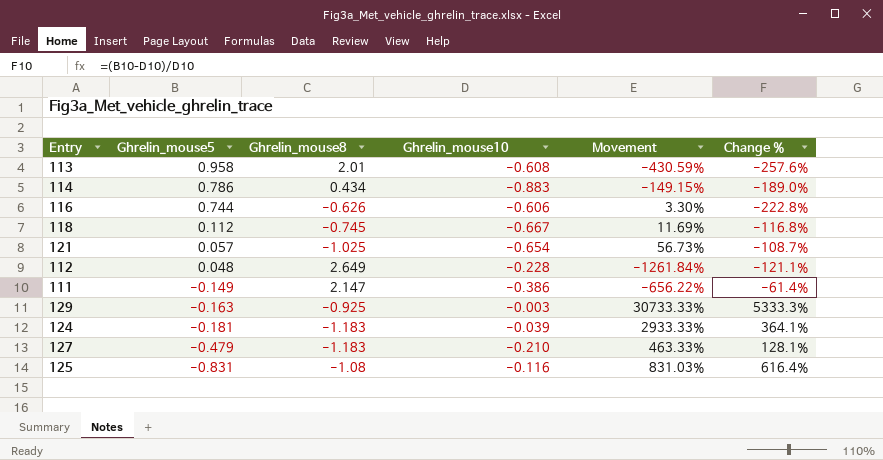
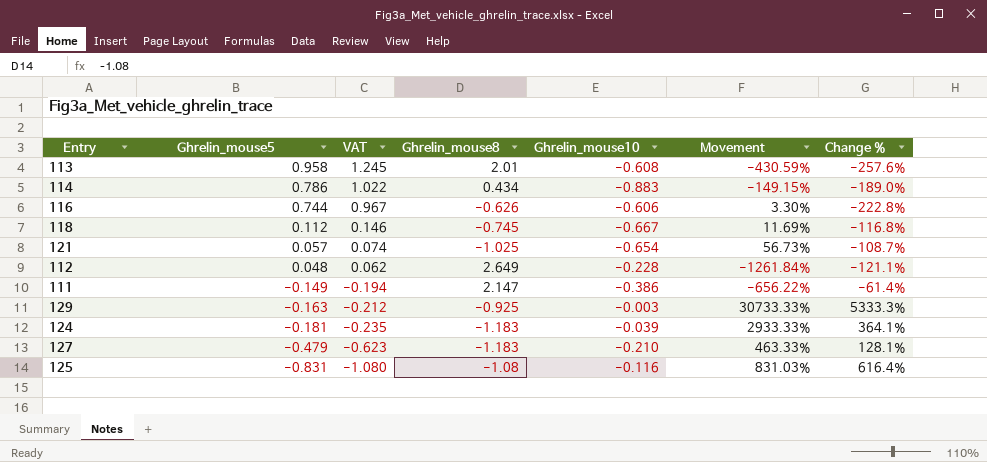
column VAT | formula: none -> [Ghrelin_mouse5] * 1.3

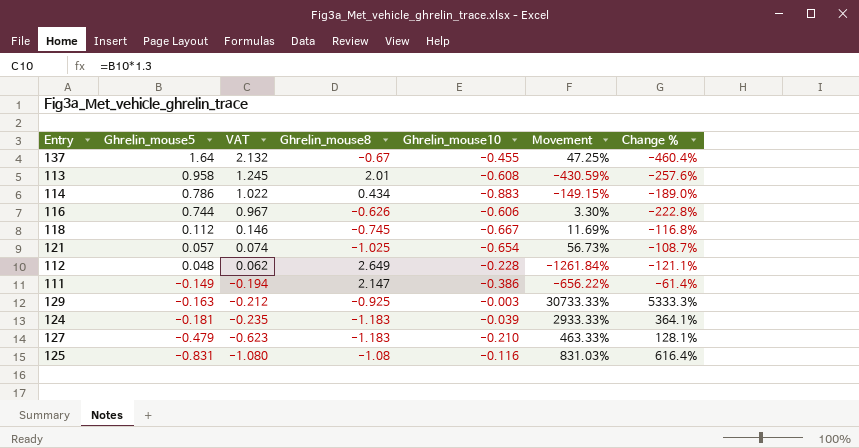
row 137: none -> 1.64 | 2.132 | -0.67 | -0.455 | 47.25% | -460.4%

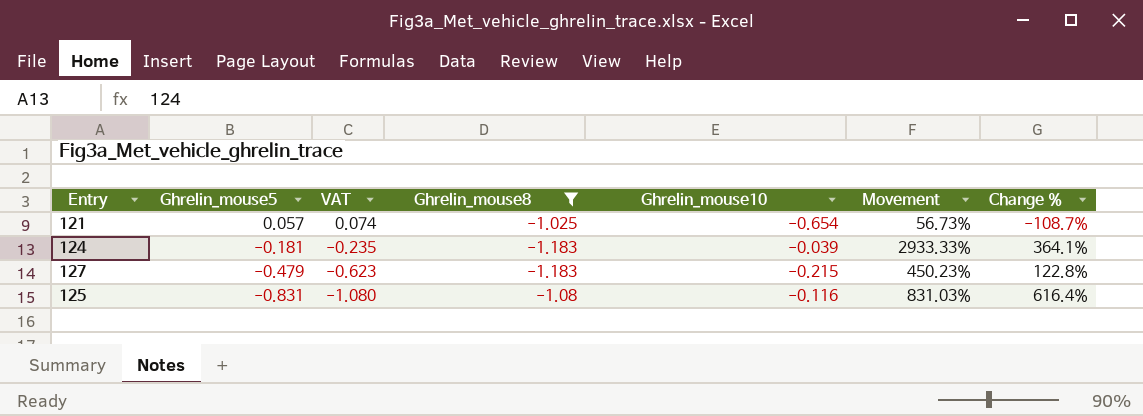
filter: none -> Ghrelin_mouse8 <= -1.025
127 | Ghrelin_mouse10: -0.210 -> -0.215
127 | Movement: 463.33% -> 450.23%
127 | Change %: 128.1% -> 122.8%

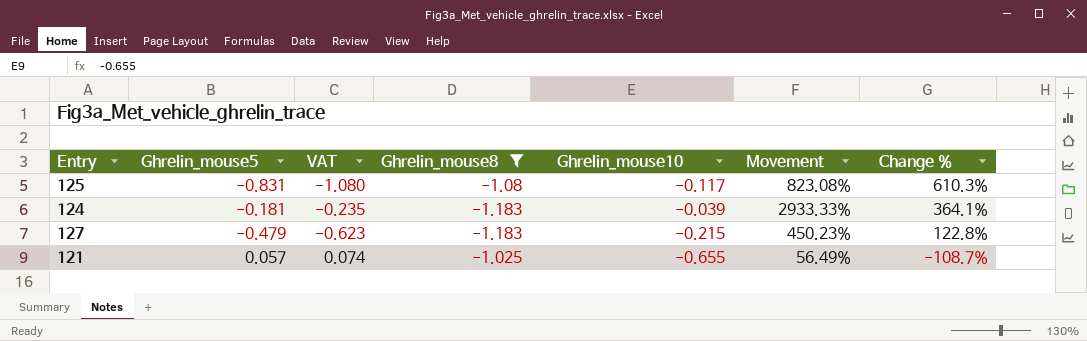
row order: Ghrelin_mouse5 descending -> Change % descending
125 | Ghrelin_mouse10: -0.116 -> -0.117
125 | Movement: 831.03% -> 823.08%
125 | Change %: 616.4% -> 610.3%
121 | Ghrelin_mouse10: -0.654 -> -0.655
121 | Movement: 56.73% -> 56.49%

